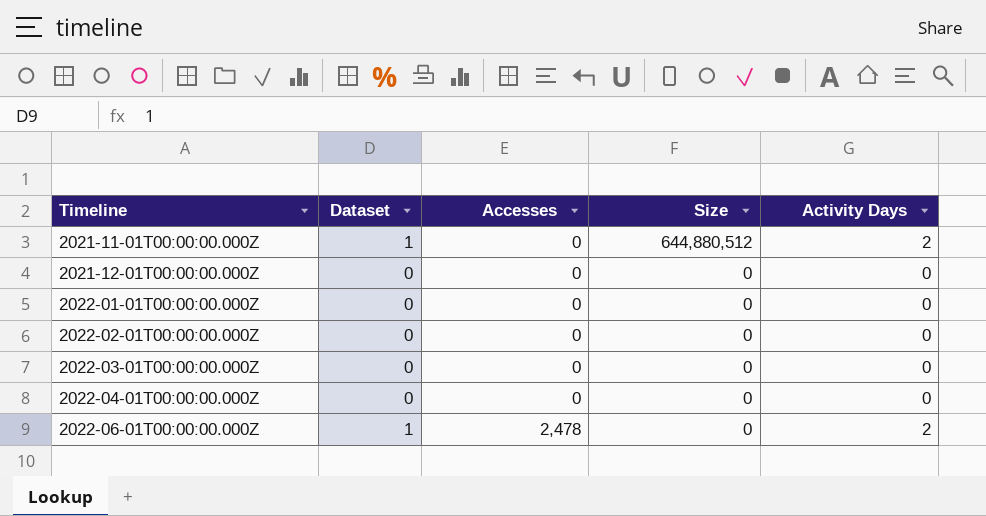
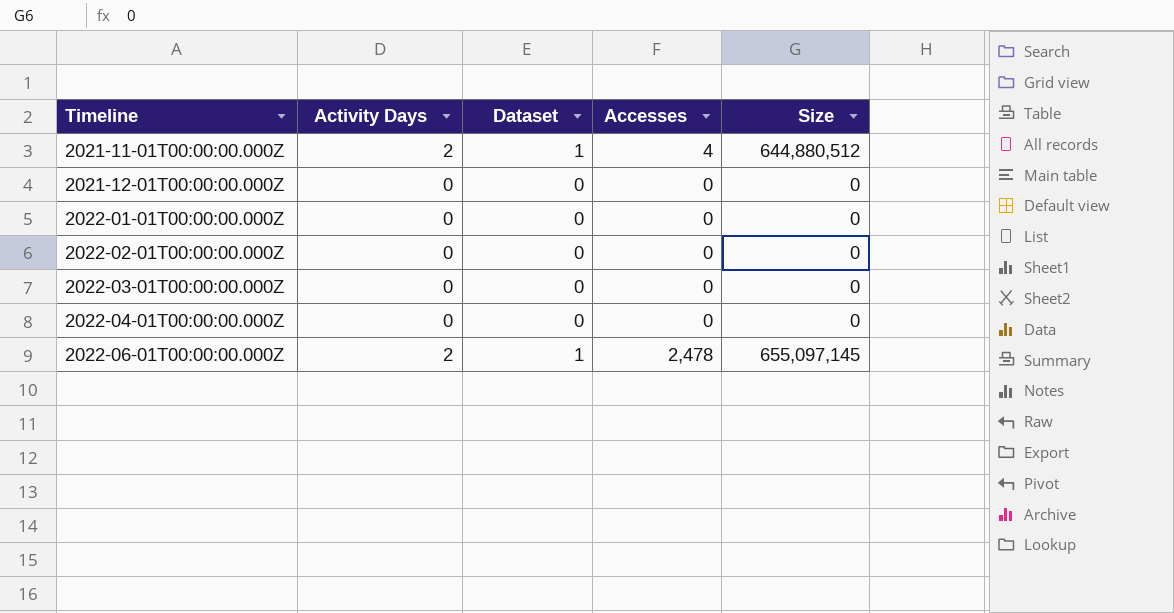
column Activity Days | position: 5 -> 2
2021-11-01T00:00:00.000Z | Accesses: 0 -> 4
2022-06-01T00:00:00.000Z | Size: 0 -> 655,097,145

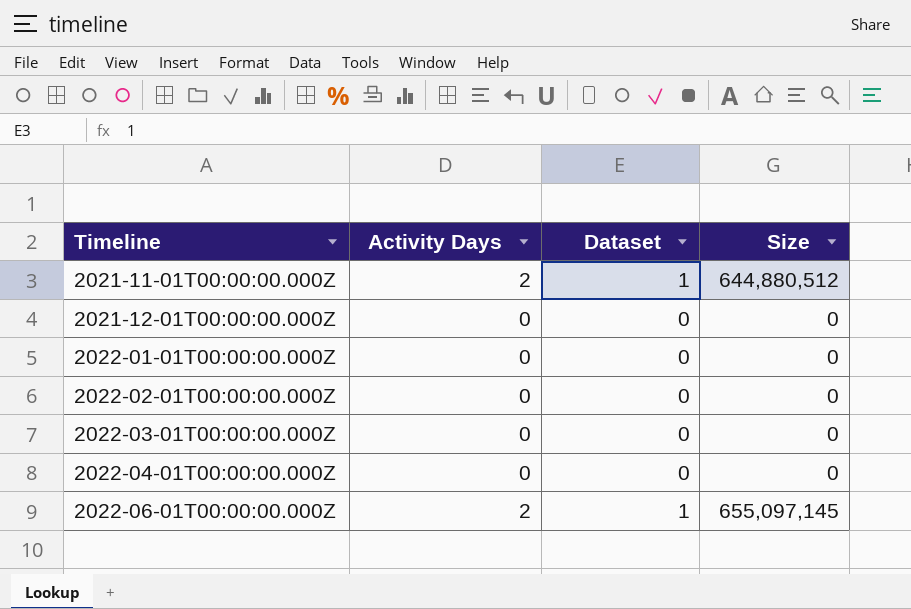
column Accesses | position: 4 -> none

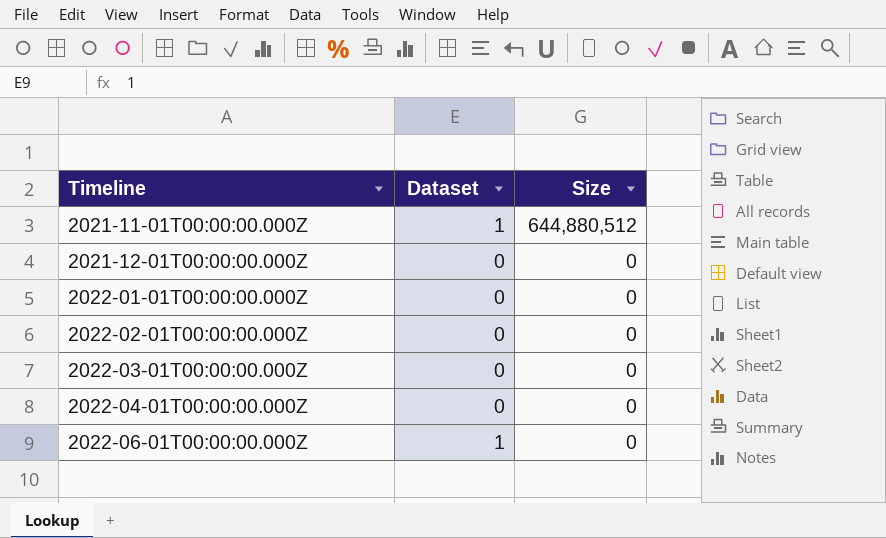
column Activity Days | position: 2 -> none
2022-06-01T00:00:00.000Z | Size: 655,097,145 -> 0

